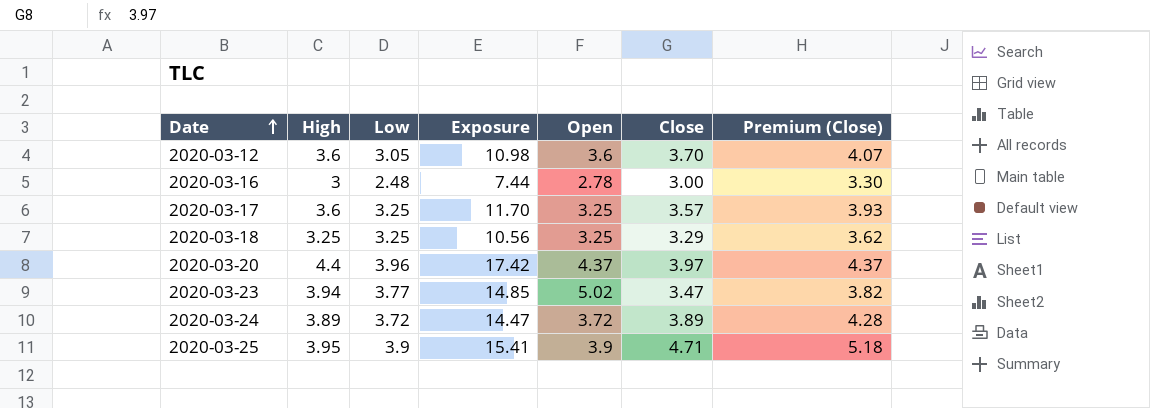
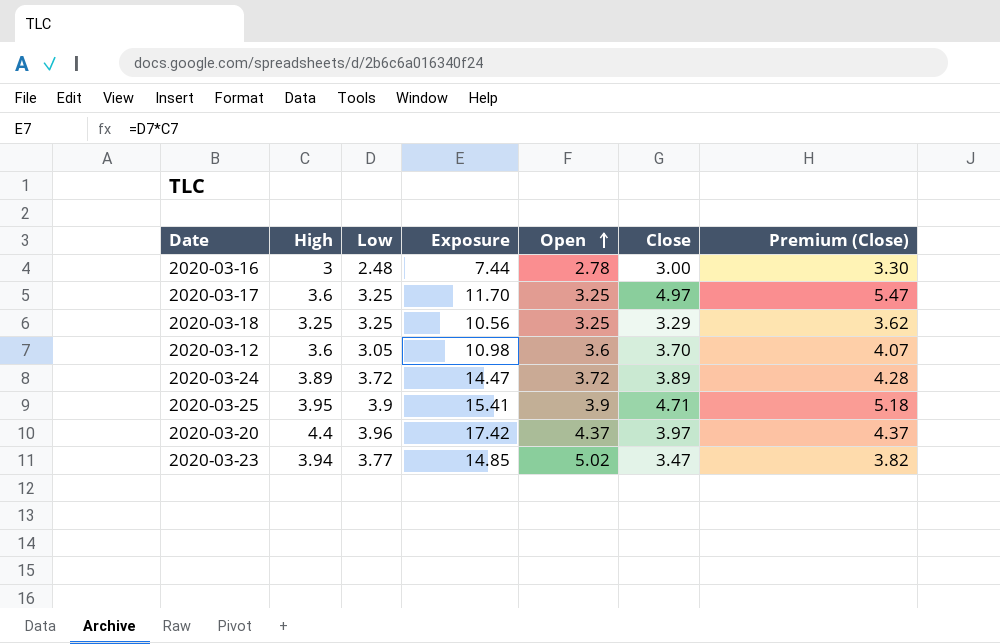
row order: Date ascending -> Open ascending
2020-03-17 | Close: 3.57 -> 4.97
2020-03-17 | Premium (Close): 3.93 -> 5.47

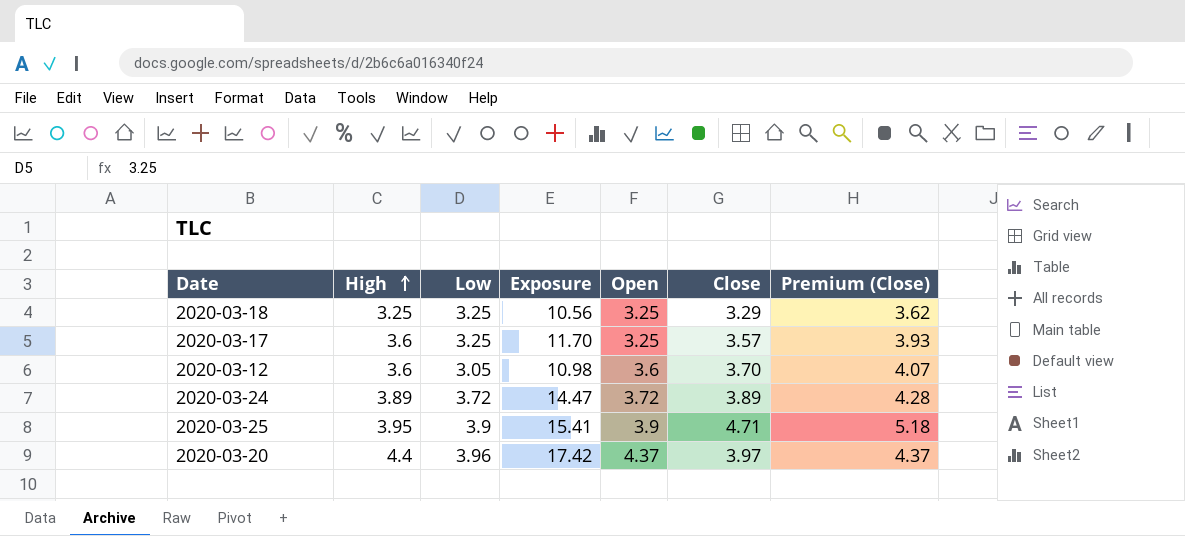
row order: Open ascending -> High ascending
row 2020-03-16: 3 | 2.48 | 7.44 | 2.78 | 3.00 | 3.30 -> none
row 2020-03-23: 3.94 | 3.77 | 14.85 | 5.02 | 3.47 | 3.82 -> none
2020-03-17 | Close: 4.97 -> 3.57
2020-03-17 | Premium (Close): 5.47 -> 3.93

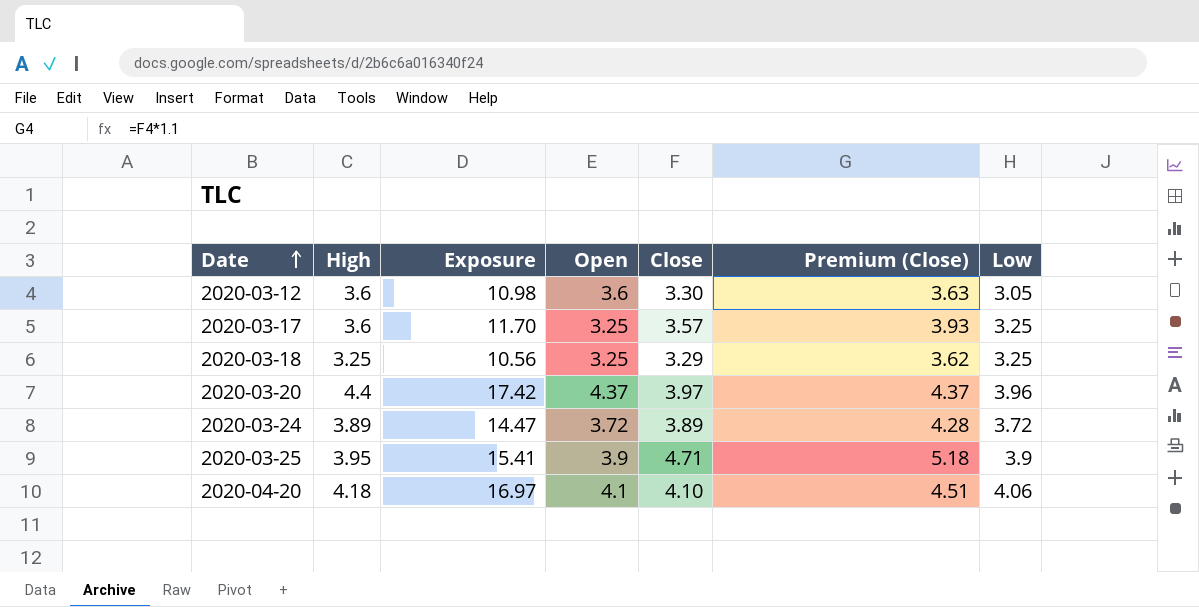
row order: High ascending -> Date ascending
column Low | position: 3 -> 7
2020-03-12 | Close: 3.70 -> 3.30
2020-03-12 | Premium (Close): 4.07 -> 3.63
row 2020-04-20: none -> 4.18 | 16.97 | 4.1 | 4.10 | 4.51 | 4.06

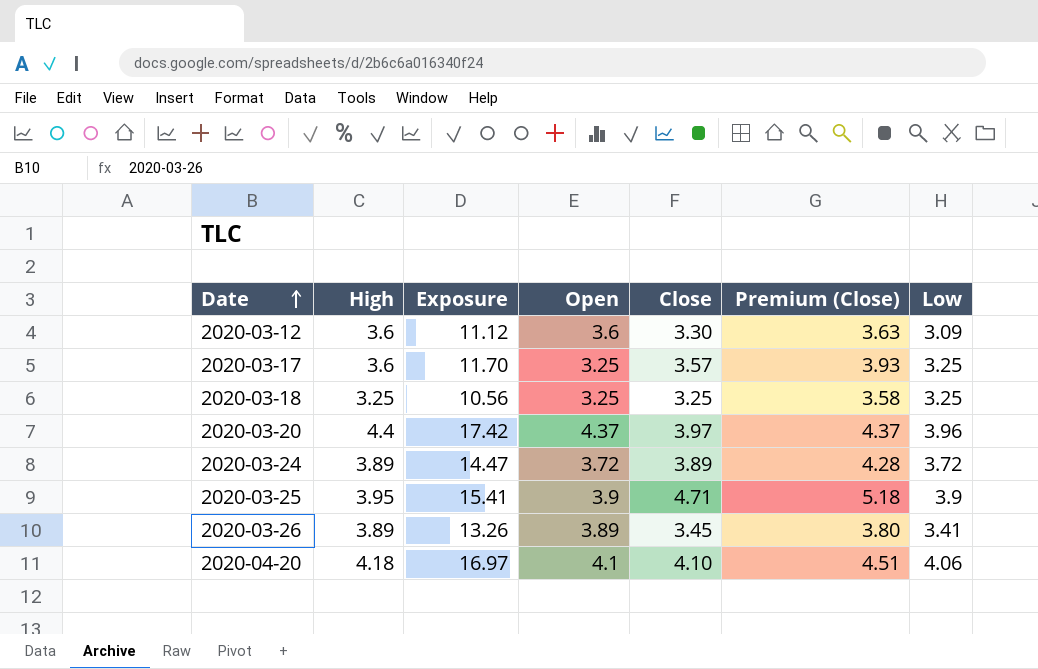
2020-03-12 | Exposure: 10.98 -> 11.12
2020-03-12 | Low: 3.05 -> 3.09
2020-03-18 | Close: 3.29 -> 3.25
2020-03-18 | Premium (Close): 3.62 -> 3.58
row 2020-03-26: none -> 3.89 | 13.26 | 3.89 | 3.45 | 3.80 | 3.41

